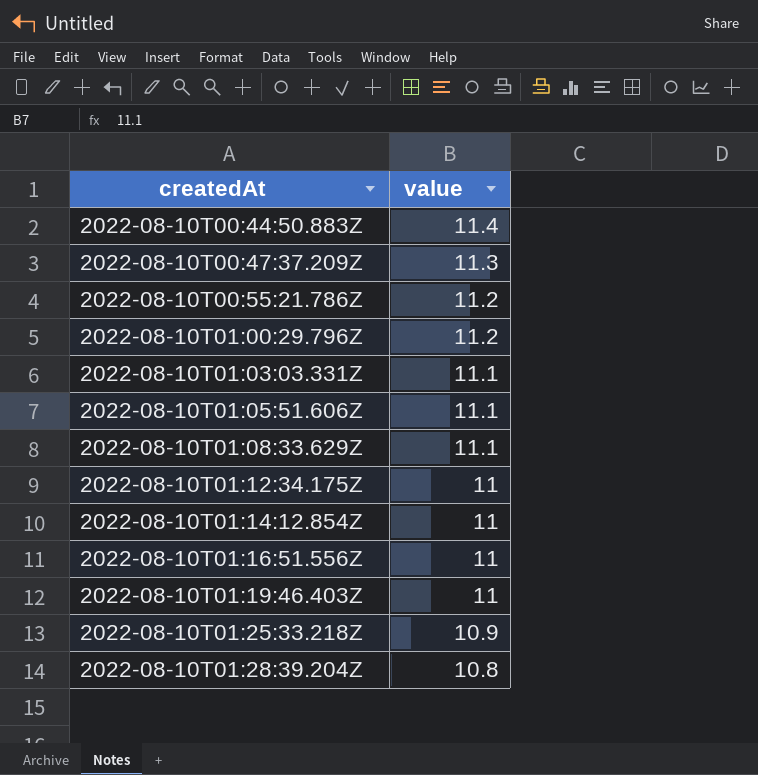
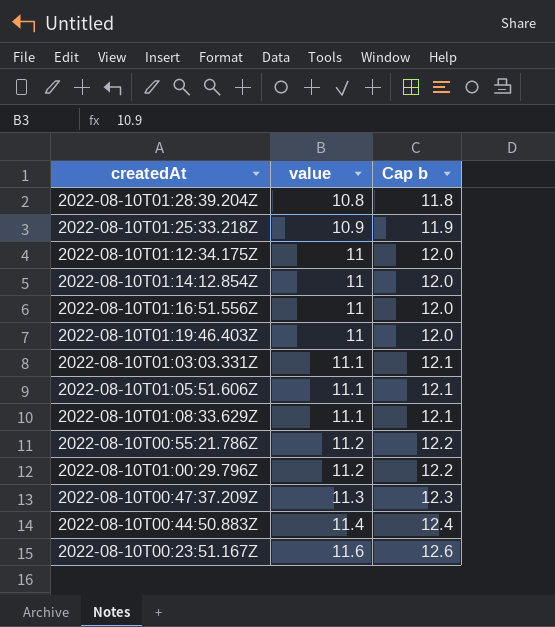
row order: createdAt ascending -> value ascending
column Cap b | formula: none -> [value] + 1
row 2022-08-10T00:23:51.167Z: none -> 11.6 | 12.6

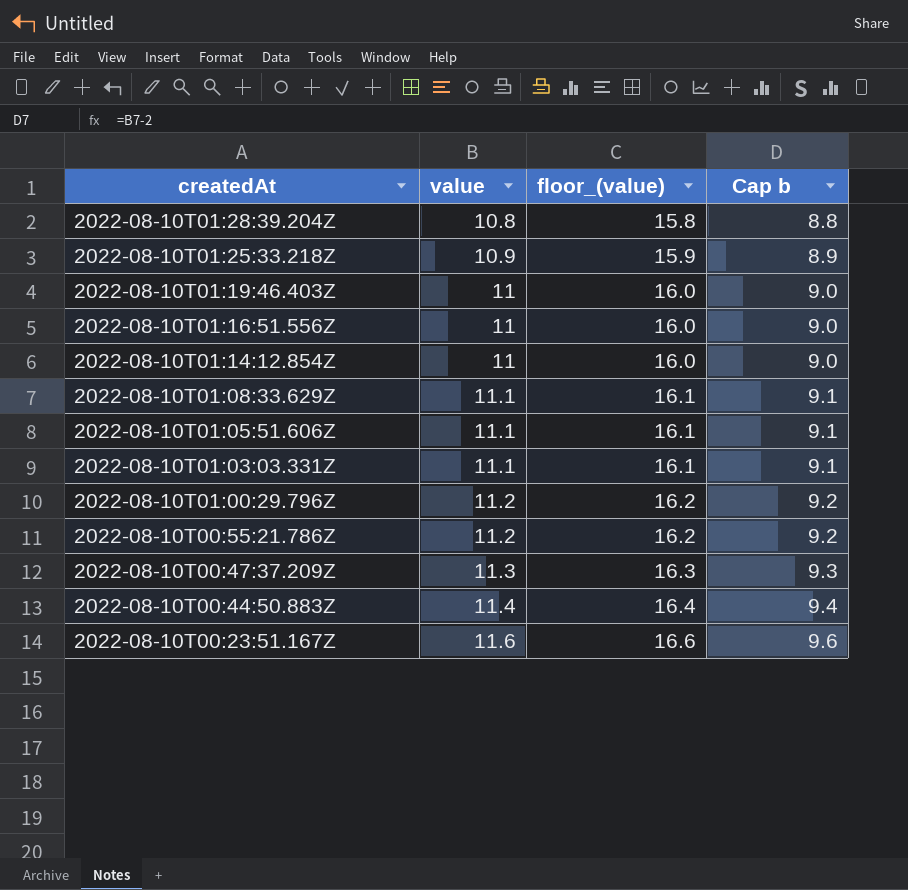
row order: value ascending -> createdAt descending
column floor_(value) | formula: none -> [value] + 5
column Cap b | formula: [value] + 1 -> [value] - 2
row 2022-08-10T01:12:34.175Z: 11 | 12.0 -> none

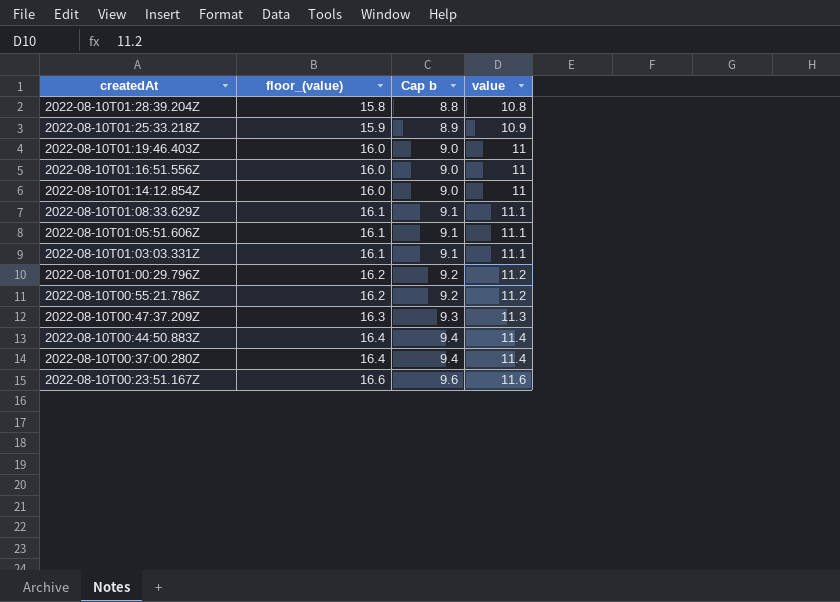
column value | position: 2 -> 4
row 2022-08-10T00:37:00.280Z: none -> 16.4 | 9.4 | 11.4

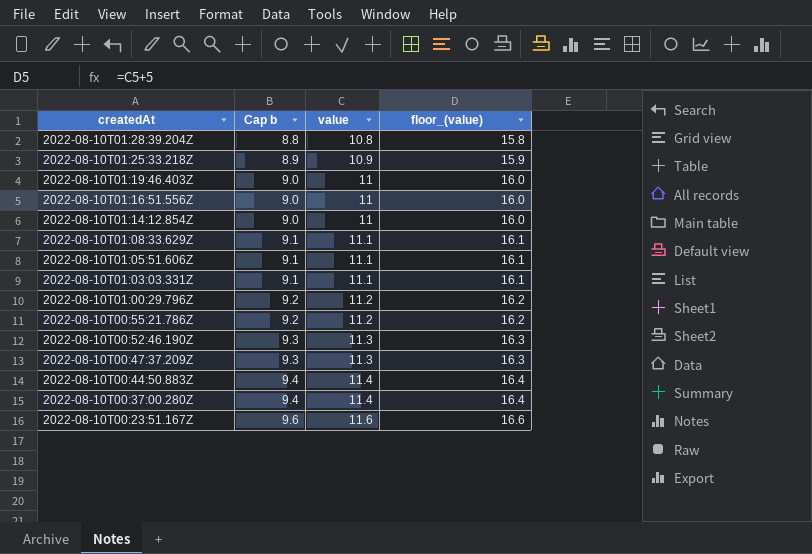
column floor_(value) | position: 2 -> 4
row 2022-08-10T00:52:46.190Z: none -> 9.3 | 11.3 | 16.3

